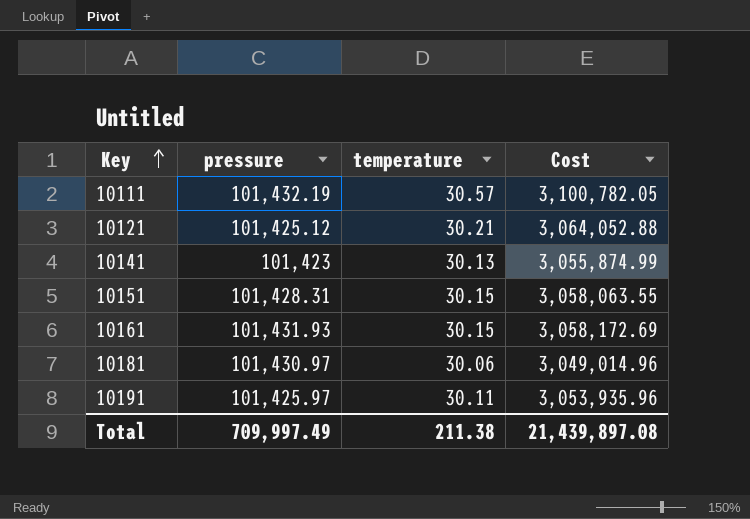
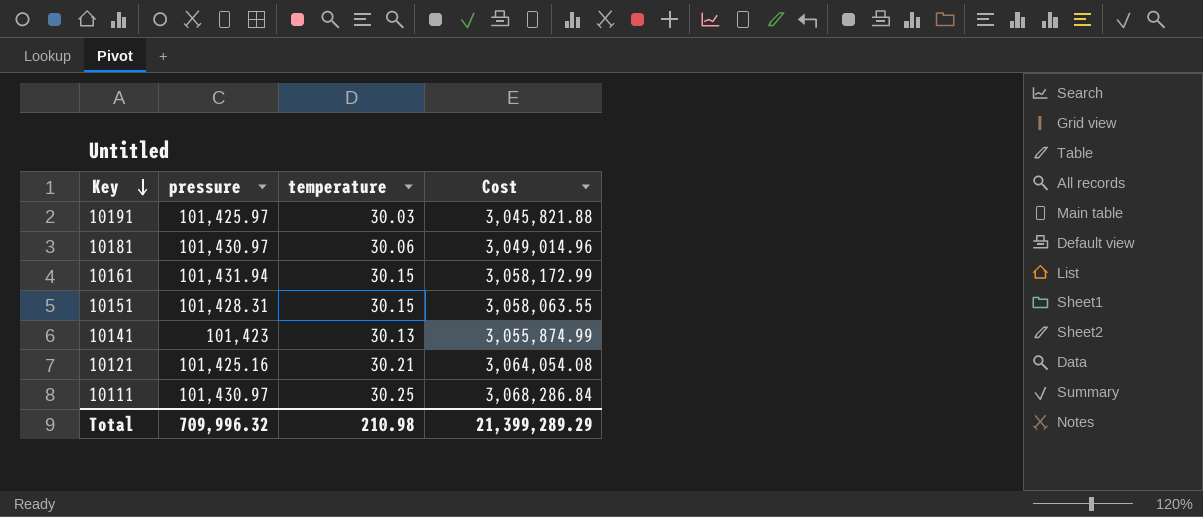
row order: Key ascending -> Key descending
10191 | temperature: 30.11 -> 30.03
10191 | Cost: 3,053,935.96 -> 3,045,821.88
10161 | pressure: 101,431.93 -> 101,431.94
10161 | Cost: 3,058,172.69 -> 3,058,172.99
10121 | pressure: 101,425.12 -> 101,425.16
10121 | Cost: 3,064,052.88 -> 3,064,054.08
10111 | pressure: 101,432.19 -> 101,430.97
10111 | temperature: 30.57 -> 30.25
10111 | Cost: 3,100,782.05 -> 3,068,286.84
Total | pressure: 709,997.49 -> 709,996.32
Total | temperature: 211.38 -> 210.98
Total | Cost: 21,439,897.08 -> 21,399,289.29

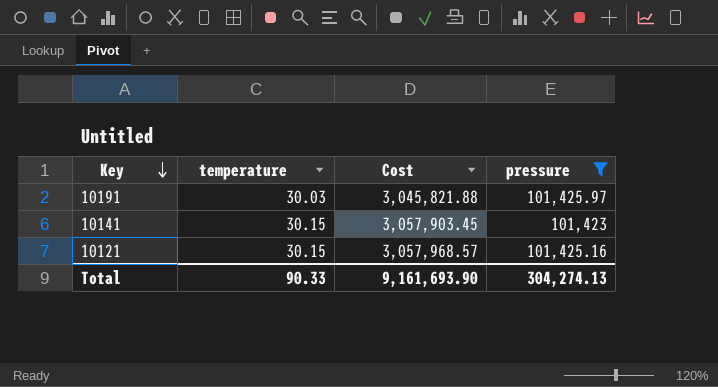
filter: none -> pressure <= 101,425.97
column pressure | position: 2 -> 4
10141 | temperature: 30.13 -> 30.15
10141 | Cost: 3,055,874.99 -> 3,057,903.45
10121 | temperature: 30.21 -> 30.15
10121 | Cost: 3,064,054.08 -> 3,057,968.57
Total | temperature: 210.98 -> 90.33
Total | Cost: 21,399,289.29 -> 9,161,693.90
Total | pressure: 709,996.32 -> 304,274.13

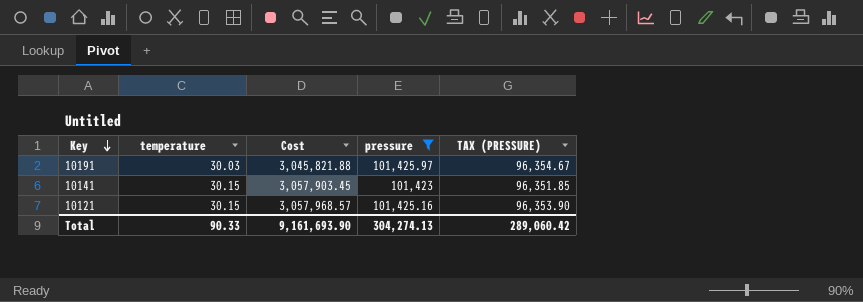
column TAX (PRESSURE) | formula: none -> [pressure] * 0.95

